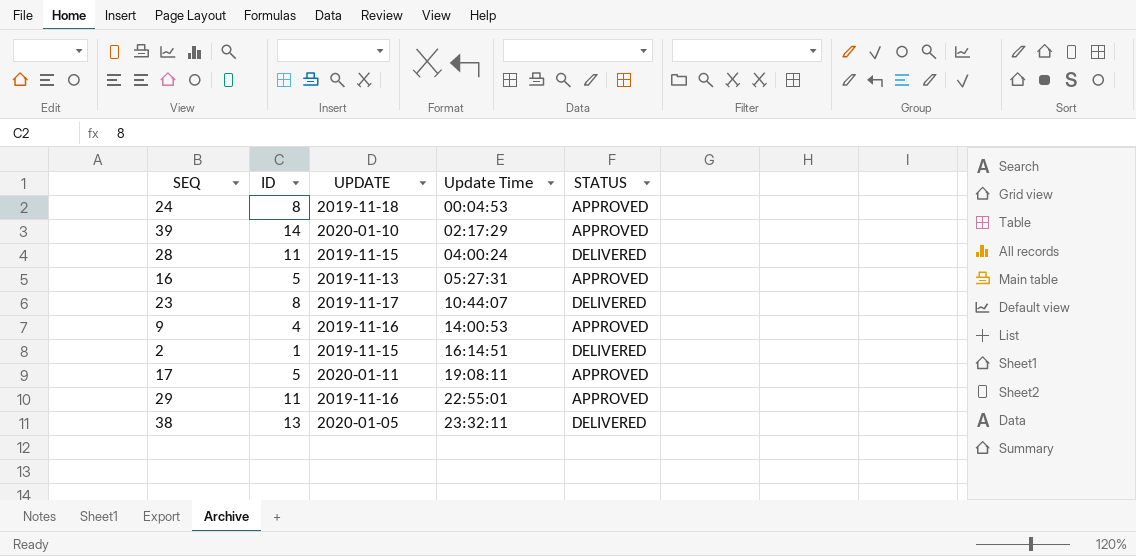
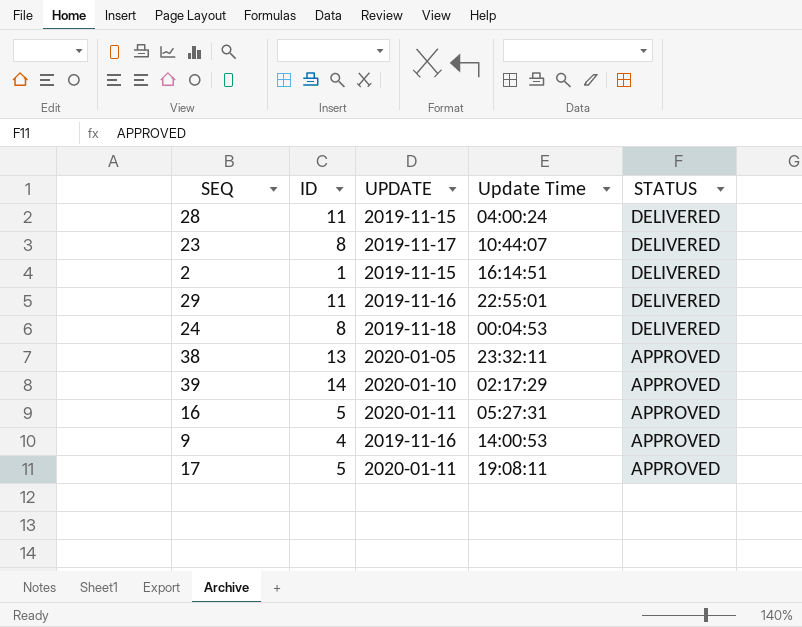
row order: Update Time ascending -> STATUS descending
29 | STATUS: APPROVED -> DELIVERED
24 | STATUS: APPROVED -> DELIVERED
38 | STATUS: DELIVERED -> APPROVED
16 | UPDATE: 2019-11-13 -> 2020-01-11

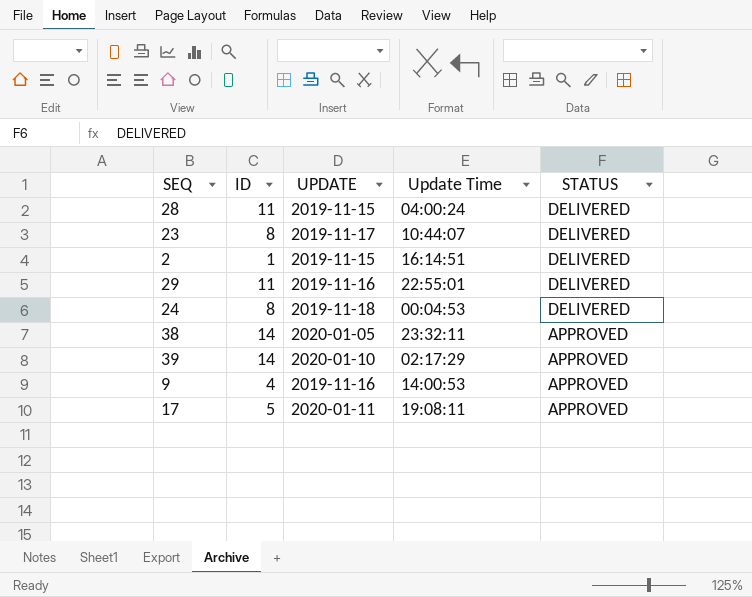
row 16: 5 | 2020-01-11 | 05:27:31 | APPROVED -> none
38 | ID: 13 -> 14

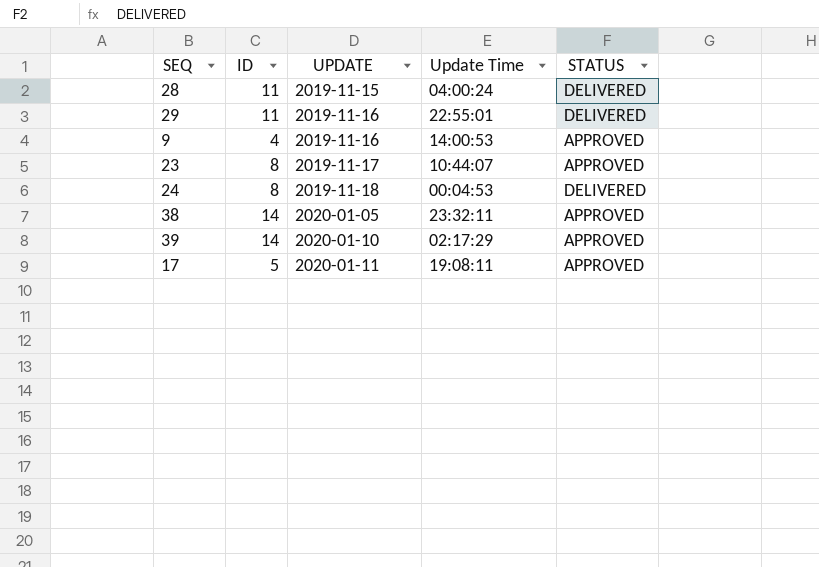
row order: STATUS descending -> UPDATE ascending
row 2: 1 | 2019-11-15 | 16:14:51 | DELIVERED -> none
23 | STATUS: DELIVERED -> APPROVED

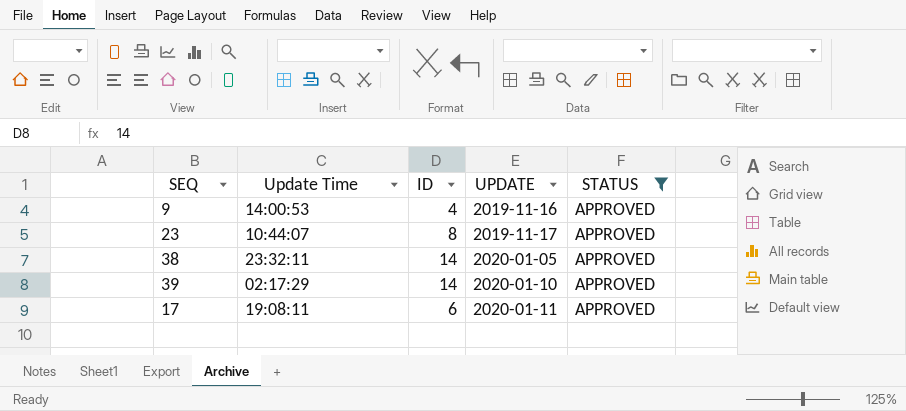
filter: none -> STATUS = APPROVED
column Update Time | position: 4 -> 2
17 | ID: 5 -> 6

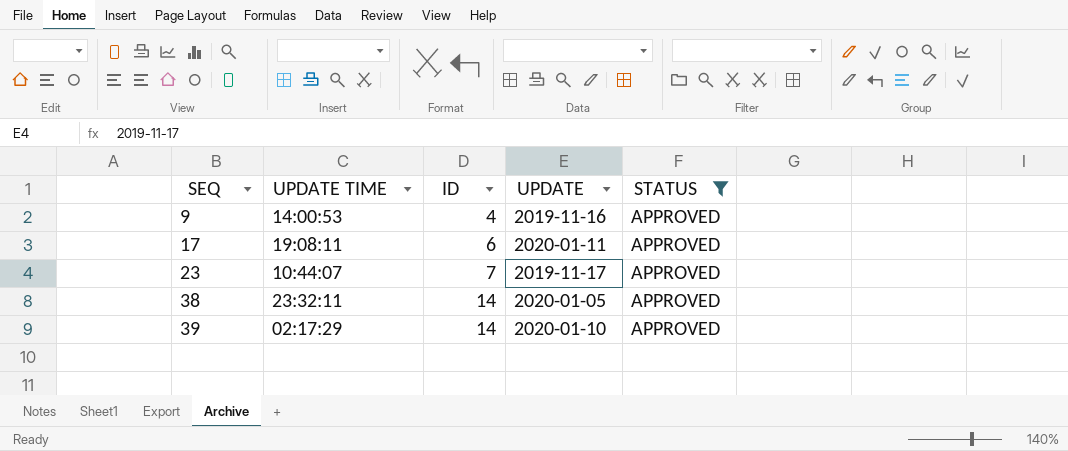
row order: UPDATE ascending -> SEQ ascending
column name: Update Time -> UPDATE TIME
23 | ID: 8 -> 7

